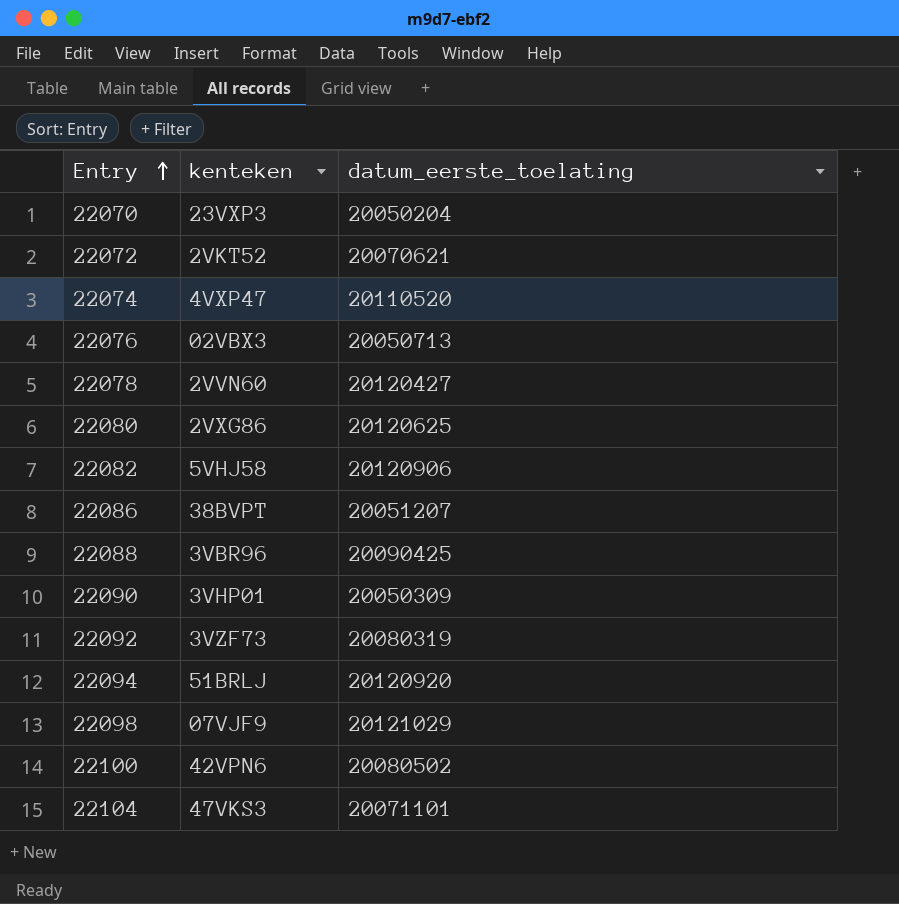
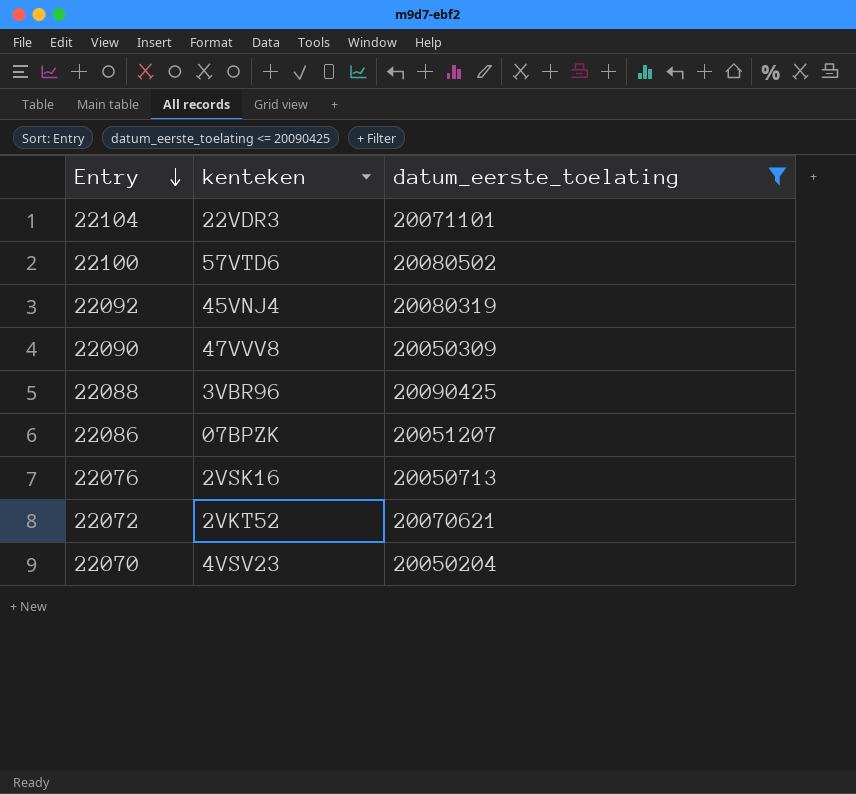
filter: none -> datum_eerste_toelating <= 20090425
row order: Entry ascending -> Entry descending
22104 | kenteken: 47VKS3 -> 22VDR3
22100 | kenteken: 42VPN6 -> 57VTD6
22092 | kenteken: 3VZF73 -> 45VNJ4
22090 | kenteken: 3VHP01 -> 47VVV8
22086 | kenteken: 38BVPT -> 07BPZK
22076 | kenteken: 02VBX3 -> 2VSK16
22070 | kenteken: 23VXP3 -> 4VSV23

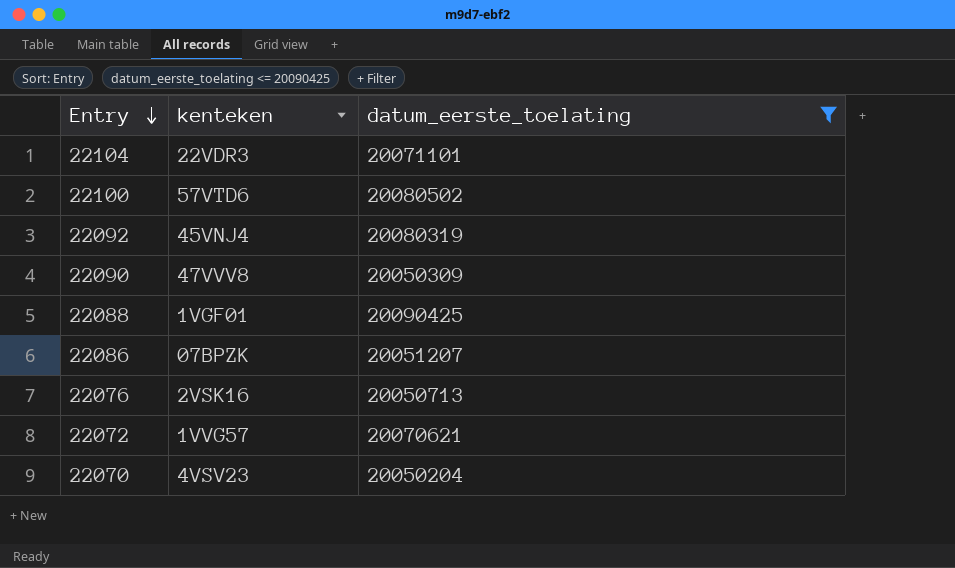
22088 | kenteken: 3VBR96 -> 1VGF01
22072 | kenteken: 2VKT52 -> 1VVG57

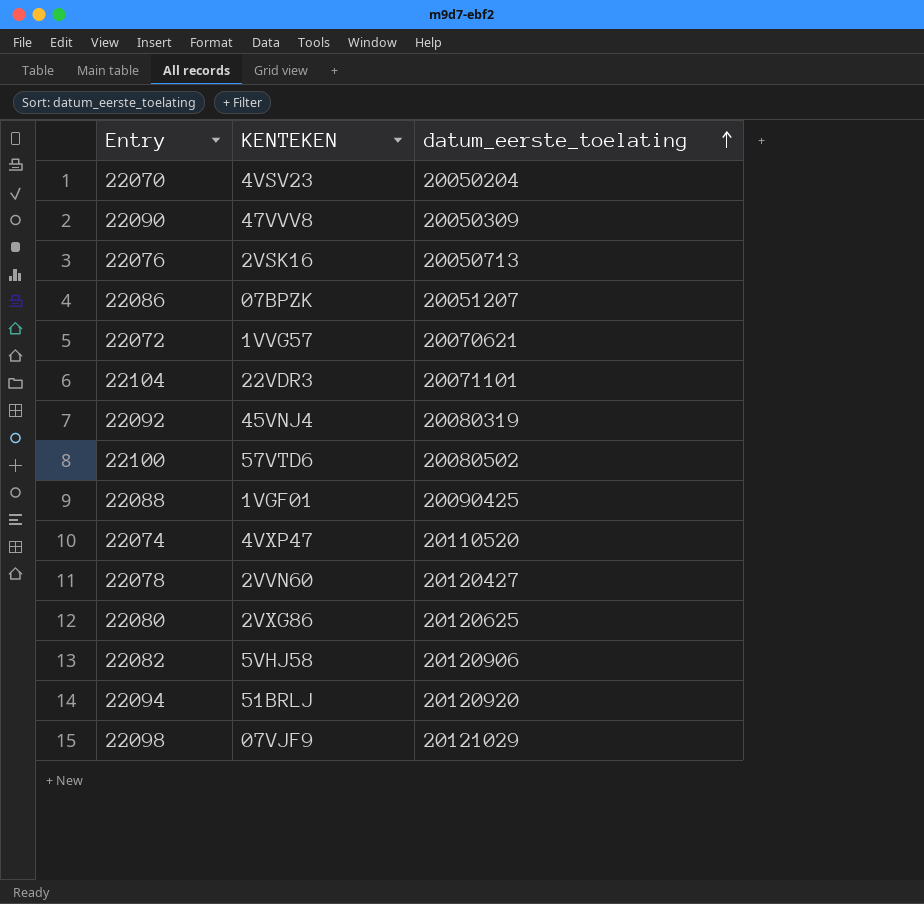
filter: datum_eerste_toelating <= 20090425 -> none
row order: Entry descending -> datum_eerste_toelating ascending
column name: kenteken -> KENTEKEN

